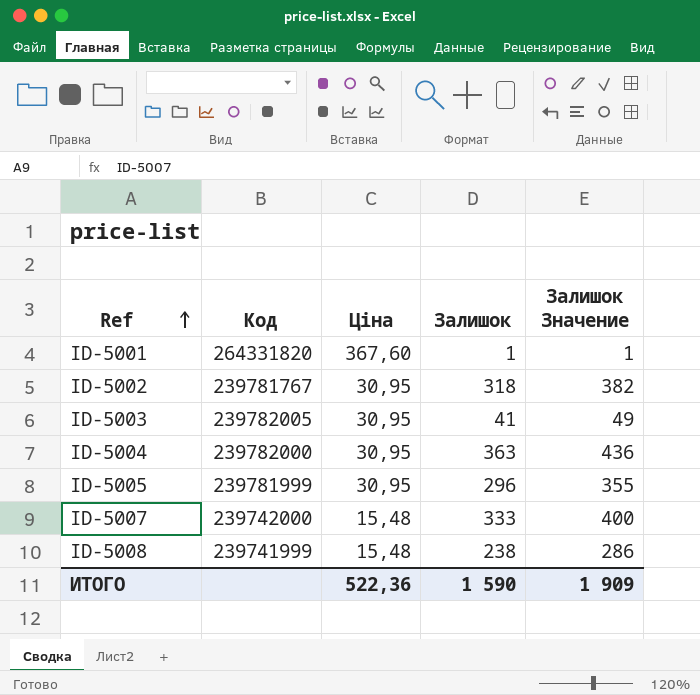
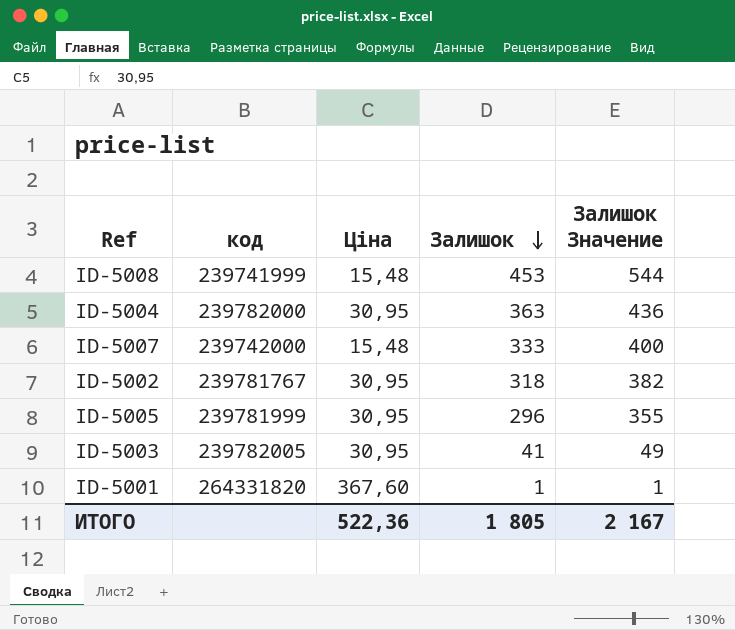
row order: Ref ascending -> Залишок descending
column name: Код -> код
ID-5008 | Залишок: 238 -> 453
ID-5008 | Залишок Значение: 286 -> 544
ИТОГО | Залишок: 1 590 -> 1 805
ИТОГО | Залишок Значение: 1 909 -> 2 167

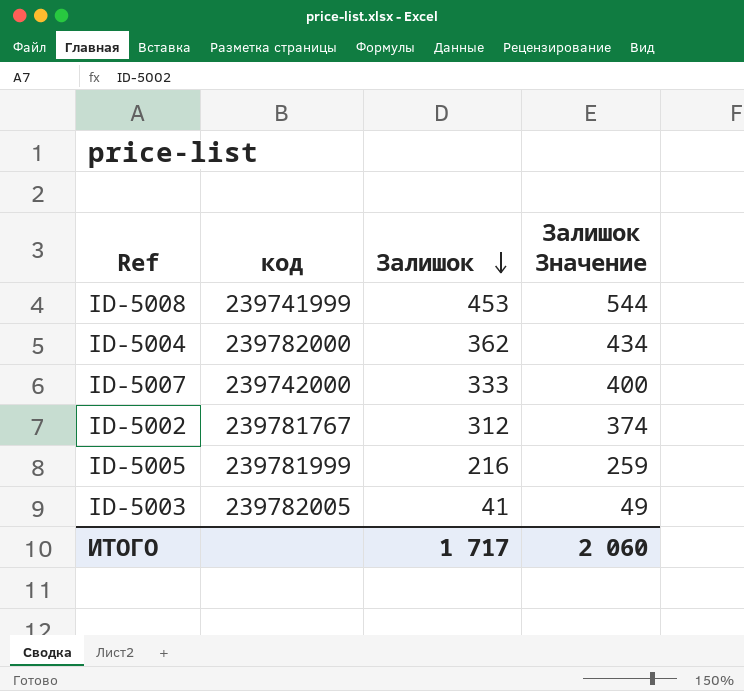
column Ціна | position: 3 -> none
row ID-5001: 264331820 | 367,60 | 1 | 1 -> none
ID-5004 | Залишок: 363 -> 362
ID-5004 | Залишок Значение: 436 -> 434
ID-5002 | Залишок: 318 -> 312
ID-5002 | Залишок Значение: 382 -> 374
ID-5005 | Залишок: 296 -> 216
ID-5005 | Залишок Значение: 355 -> 259
ИТОГО | Залишок: 1 805 -> 1 717
ИТОГО | Залишок Значение: 2 167 -> 2 060

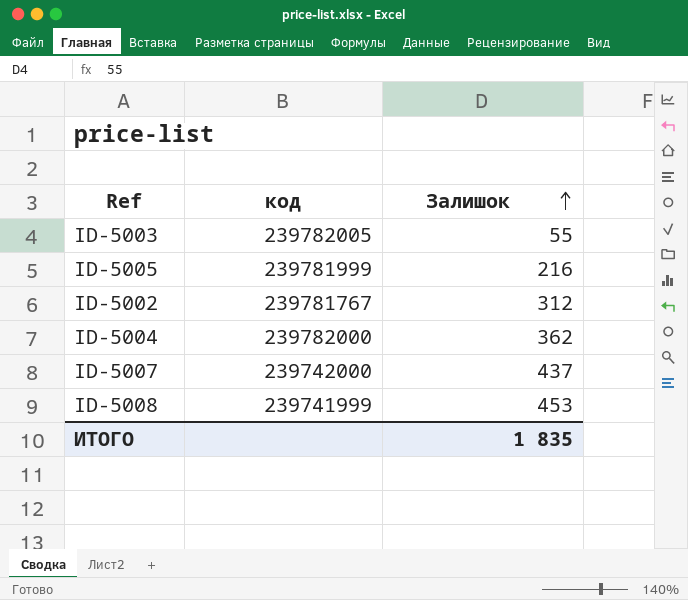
row order: Залишок descending -> Залишок ascending
column Залишок Значение | formula: [Залишок] * 1,2 -> none
ID-5003 | Залишок: 41 -> 55
ID-5007 | Залишок: 333 -> 437
ИТОГО | Залишок: 1 717 -> 1 835

